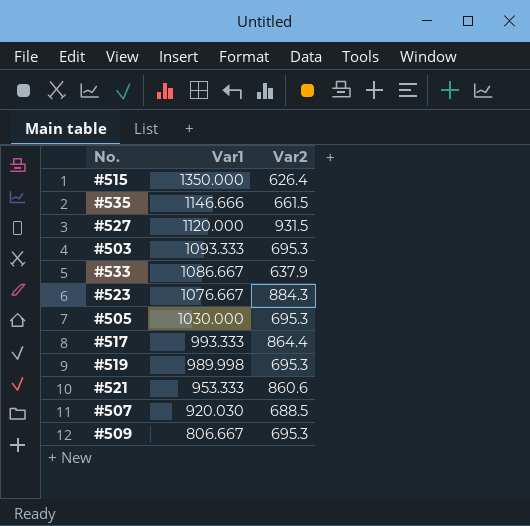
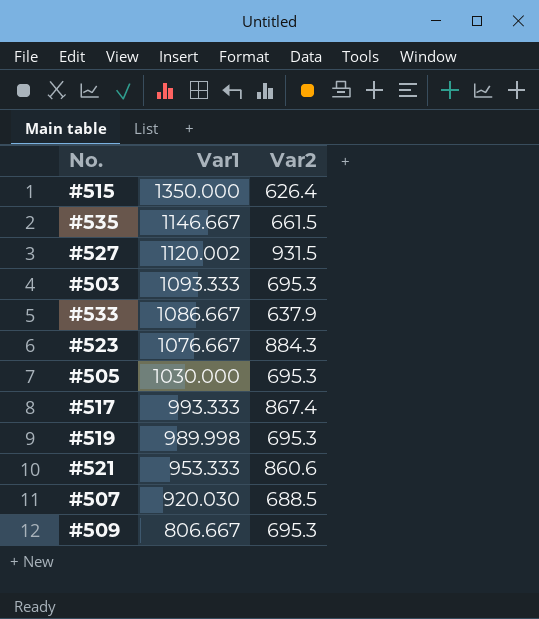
#535 | Var1: 1146.666 -> 1146.667
#527 | Var1: 1120.000 -> 1120.002
#517 | Var2: 864.4 -> 867.4

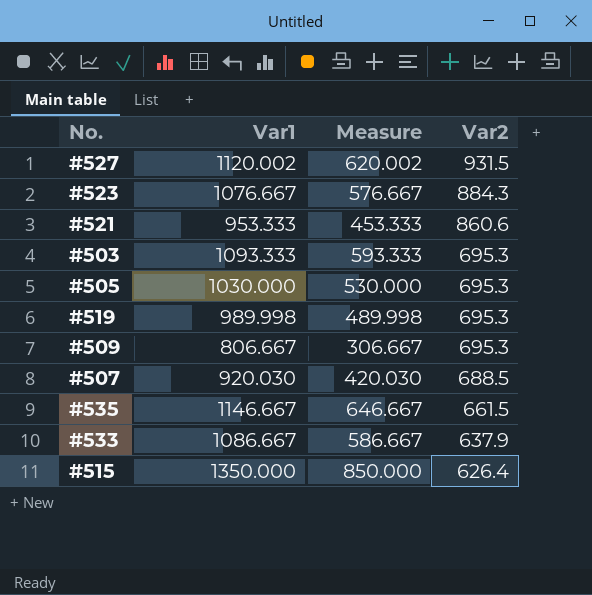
row order: Var1 descending -> Var2 descending
column Measure | formula: none -> [Var1] - 500
row #517: 993.333 | 867.4 -> none

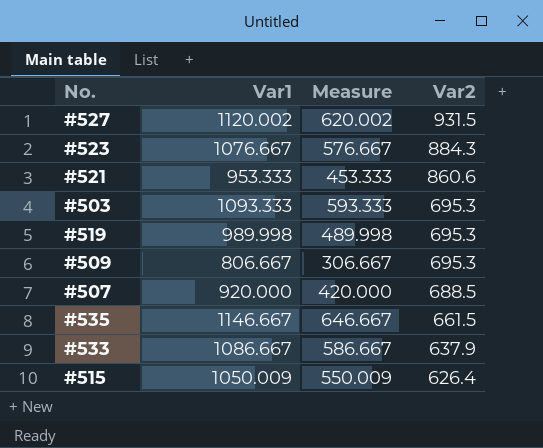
row #505: 1030.000 | 530.000 | 695.3 -> none
#507 | Var1: 920.030 -> 920.000
#507 | Measure: 420.030 -> 420.000
#515 | Var1: 1350.000 -> 1050.009
#515 | Measure: 850.000 -> 550.009

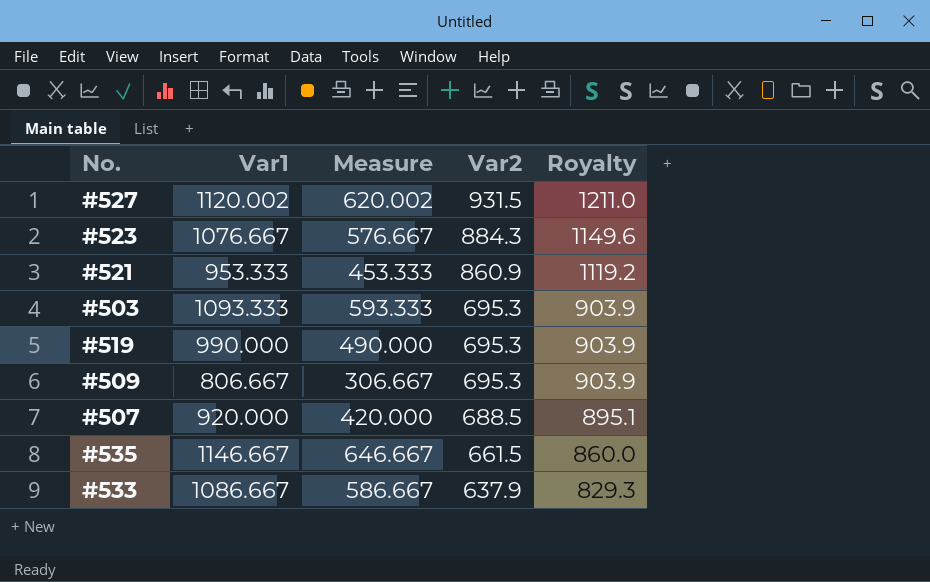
column Royalty | formula: none -> [Var2] * 1.3
row #515: 1050.009 | 550.009 | 626.4 -> none
#521 | Var2: 860.6 -> 860.9
#519 | Var1: 989.998 -> 990.000
#519 | Measure: 489.998 -> 490.000

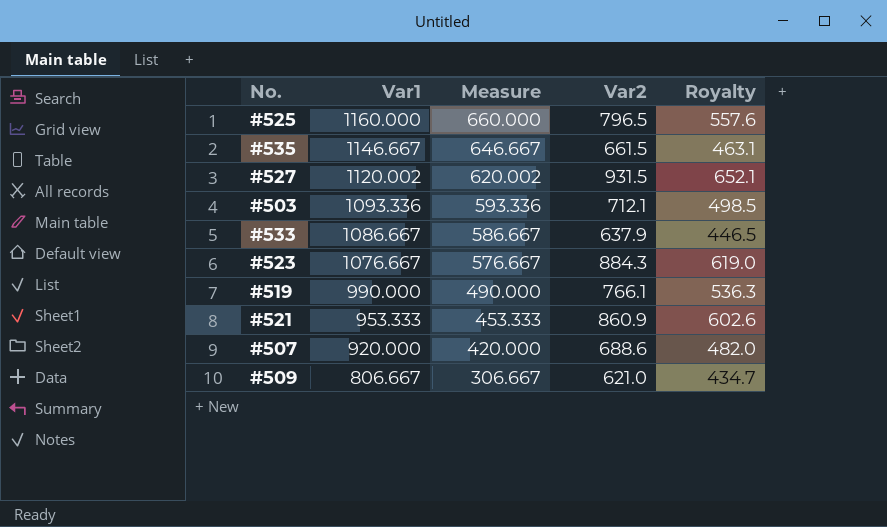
row order: Var2 descending -> Var1 descending
column Royalty | formula: [Var2] * 1.3 -> [Var2] * 0.7
row #525: none -> 1160.000 | 660.000 | 796.5 | 557.6
#503 | Var1: 1093.333 -> 1093.336
#503 | Measure: 593.333 -> 593.336
#503 | Var2: 695.3 -> 712.1
#519 | Var2: 695.3 -> 766.1
#507 | Var2: 688.5 -> 688.6
#509 | Var2: 695.3 -> 621.0

